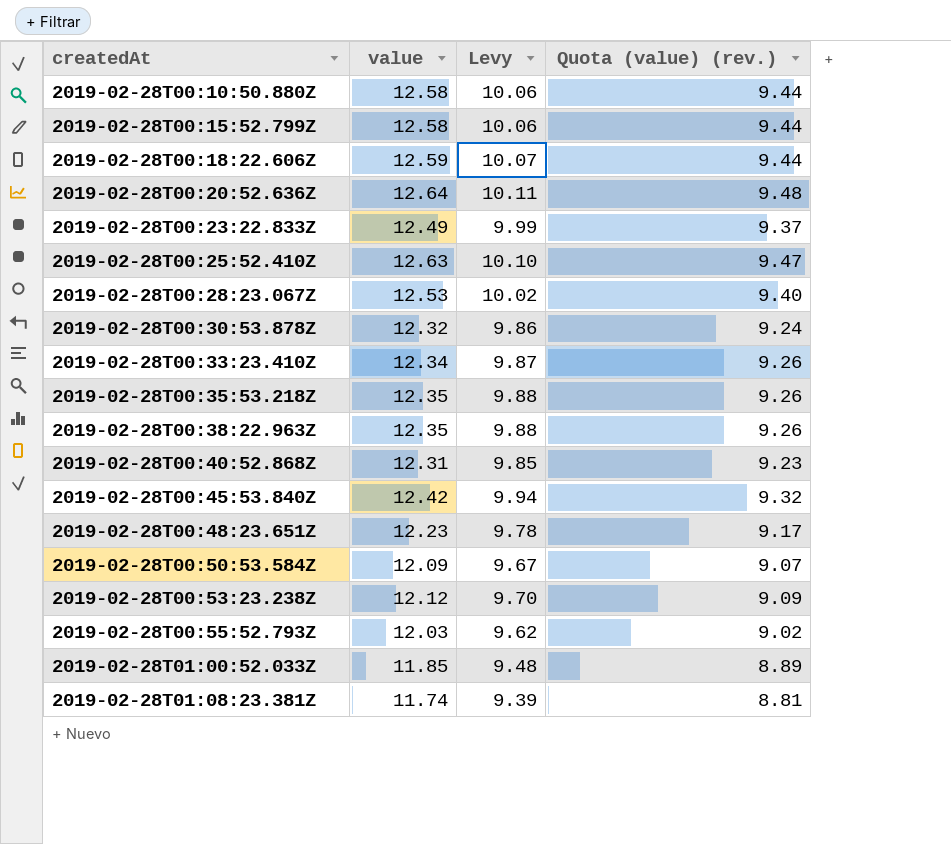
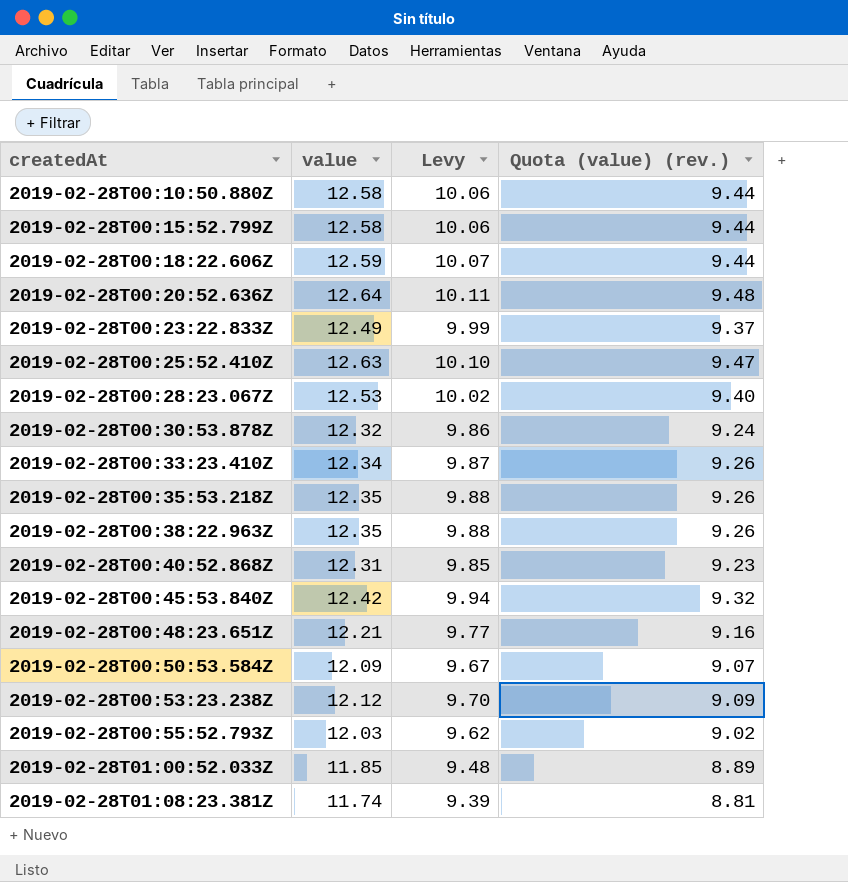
2019-02-28T00:48:23.651Z | value: 12.23 -> 12.21
2019-02-28T00:48:23.651Z | Levy: 9.78 -> 9.77
2019-02-28T00:48:23.651Z | Quota (value) (rev.): 9.17 -> 9.16

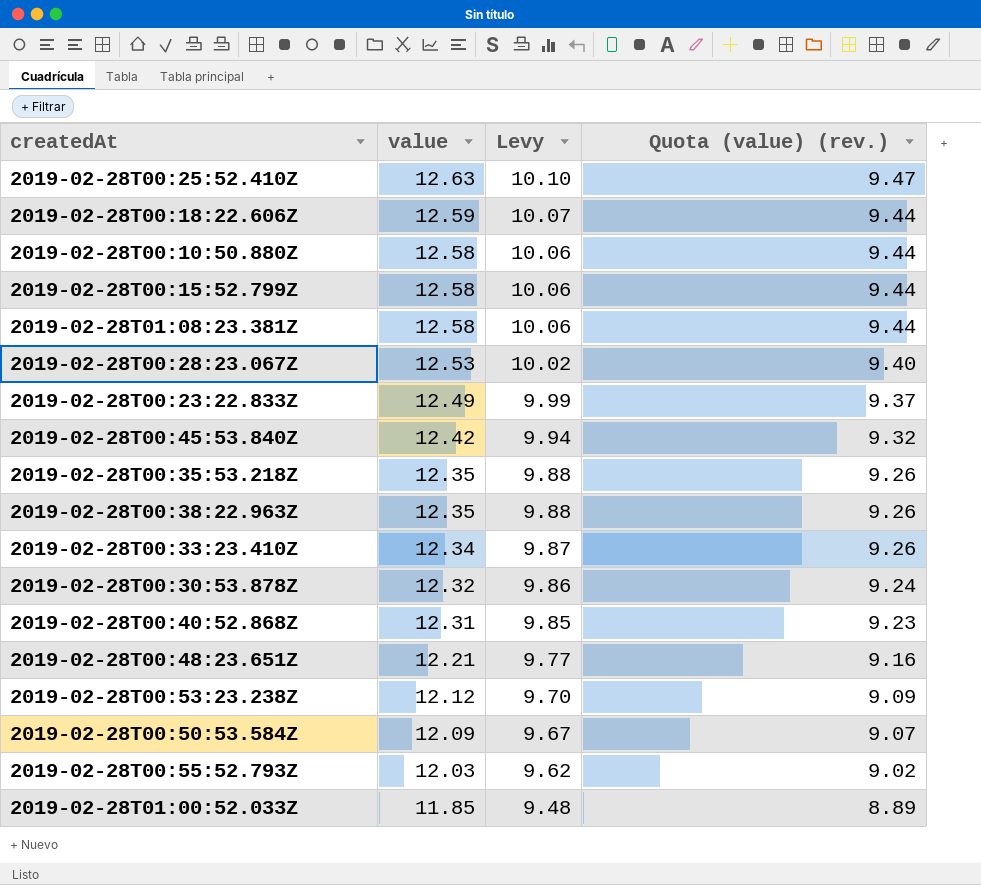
row order: createdAt ascending -> value descending
row 2019-02-28T00:20:52.636Z: 12.64 | 10.11 | 9.48 -> none
2019-02-28T01:08:23.381Z | value: 11.74 -> 12.58
2019-02-28T01:08:23.381Z | Levy: 9.39 -> 10.06
2019-02-28T01:08:23.381Z | Quota (value) (rev.): 8.81 -> 9.44

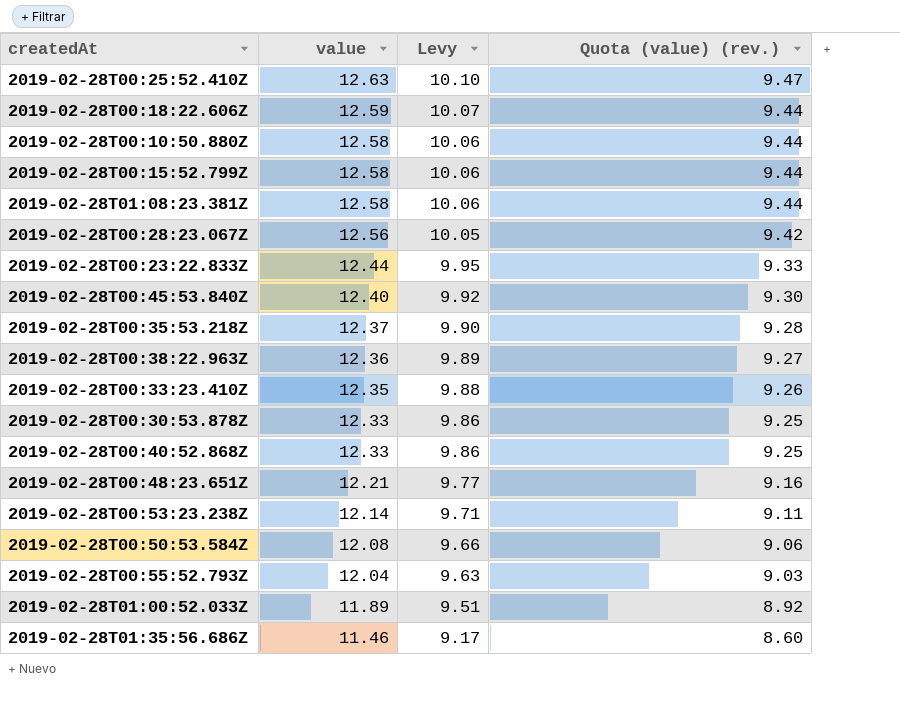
2019-02-28T00:28:23.067Z | value: 12.53 -> 12.56
2019-02-28T00:28:23.067Z | Levy: 10.02 -> 10.05
2019-02-28T00:28:23.067Z | Quota (value) (rev.): 9.40 -> 9.42
2019-02-28T00:23:22.833Z | value: 12.49 -> 12.44
2019-02-28T00:23:22.833Z | Levy: 9.99 -> 9.95
2019-02-28T00:23:22.833Z | Quota (value) (rev.): 9.37 -> 9.33
2019-02-28T00:45:53.840Z | value: 12.42 -> 12.40
2019-02-28T00:45:53.840Z | Levy: 9.94 -> 9.92
2019-02-28T00:45:53.840Z | Quota (value) (rev.): 9.32 -> 9.30
2019-02-28T00:35:53.218Z | value: 12.35 -> 12.37
2019-02-28T00:35:53.218Z | Levy: 9.88 -> 9.90
2019-02-28T00:35:53.218Z | Quota (value) (rev.): 9.26 -> 9.28
2019-02-28T00:38:22.963Z | value: 12.35 -> 12.36
2019-02-28T00:38:22.963Z | Levy: 9.88 -> 9.89
2019-02-28T00:38:22.963Z | Quota (value) (rev.): 9.26 -> 9.27
2019-02-28T00:33:23.410Z | value: 12.34 -> 12.35
2019-02-28T00:33:23.410Z | Levy: 9.87 -> 9.88
2019-02-28T00:30:53.878Z | value: 12.32 -> 12.33
2019-02-28T00:30:53.878Z | Quota (value) (rev.): 9.24 -> 9.25
2019-02-28T00:40:52.868Z | value: 12.31 -> 12.33
2019-02-28T00:40:52.868Z | Levy: 9.85 -> 9.86
2019-02-28T00:40:52.868Z | Quota (value) (rev.): 9.23 -> 9.25
2019-02-28T00:53:23.238Z | value: 12.12 -> 12.14
2019-02-28T00:53:23.238Z | Levy: 9.70 -> 9.71
2019-02-28T00:53:23.238Z | Quota (value) (rev.): 9.09 -> 9.11
2019-02-28T00:50:53.584Z | value: 12.09 -> 12.08
2019-02-28T00:50:53.584Z | Levy: 9.67 -> 9.66
2019-02-28T00:50:53.584Z | Quota (value) (rev.): 9.07 -> 9.06
2019-02-28T00:55:52.793Z | value: 12.03 -> 12.04
2019-02-28T00:55:52.793Z | Levy: 9.62 -> 9.63
2019-02-28T00:55:52.793Z | Quota (value) (rev.): 9.02 -> 9.03
2019-02-28T01:00:52.033Z | value: 11.85 -> 11.89
2019-02-28T01:00:52.033Z | Levy: 9.48 -> 9.51
2019-02-28T01:00:52.033Z | Quota (value) (rev.): 8.89 -> 8.92
row 2019-02-28T01:35:56.686Z: none -> 11.46 | 9.17 | 8.60

